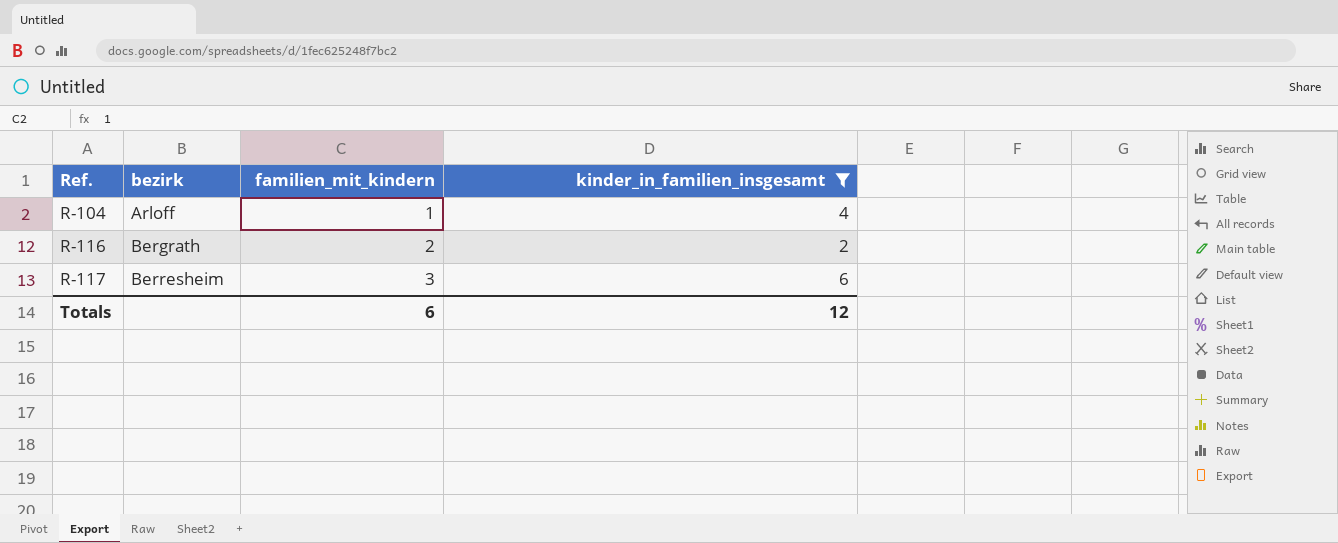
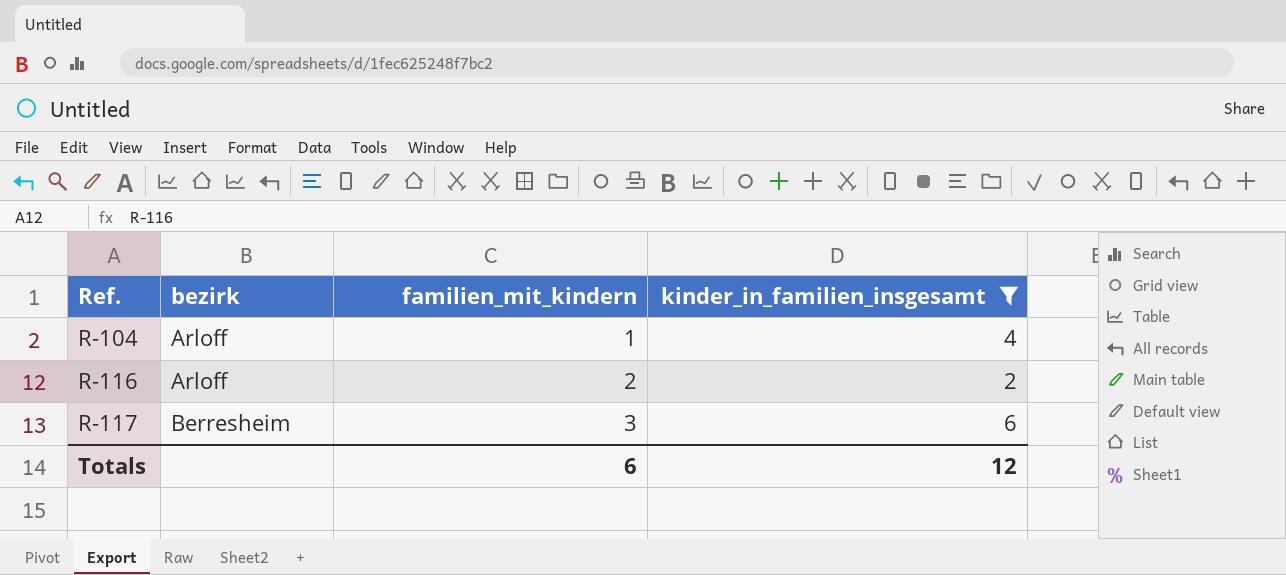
R-116 | bezirk: Bergrath -> Arloff

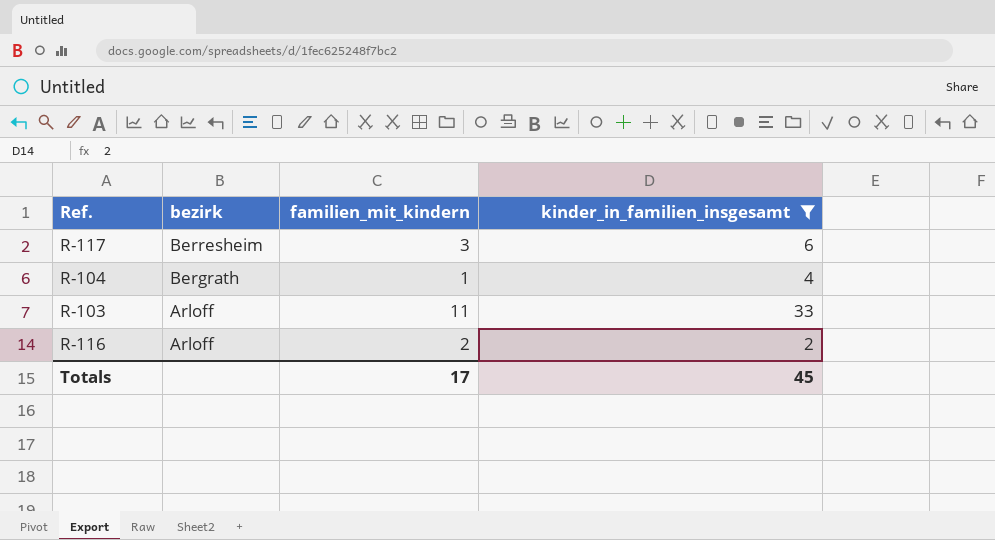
row order: Ref. ascending -> bezirk descending
R-104 | bezirk: Arloff -> Bergrath
row R-103: none -> Arloff | 11 | 33
Totals | familien_mit_kindern: 6 -> 17
Totals | kinder_in_familien_insgesamt: 12 -> 45

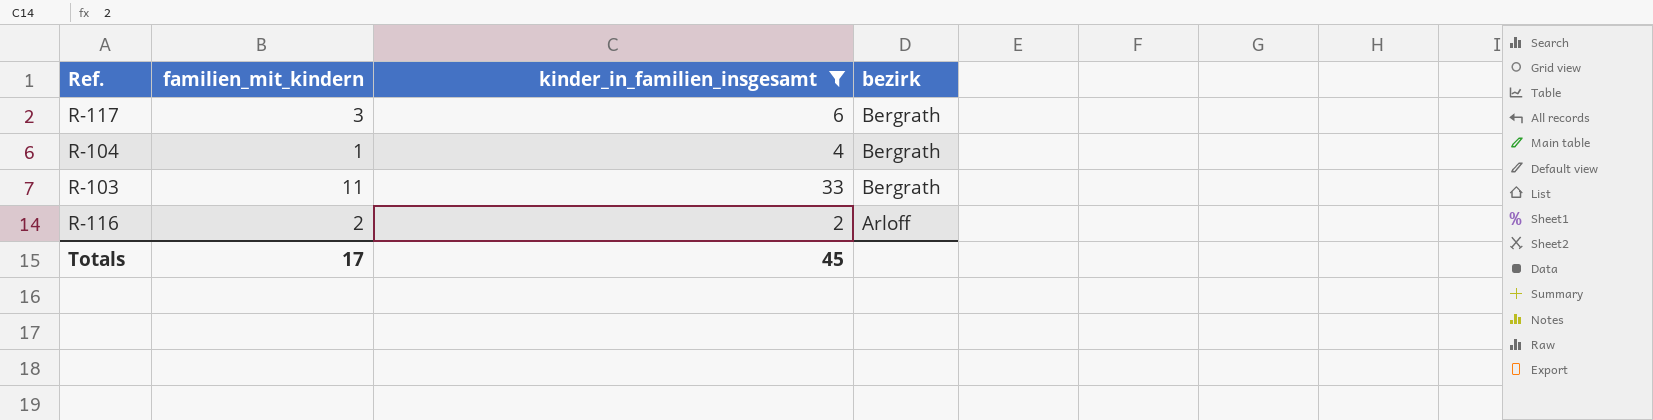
column bezirk | position: 2 -> 4
R-117 | bezirk: Berresheim -> Bergrath
R-103 | bezirk: Arloff -> Bergrath

